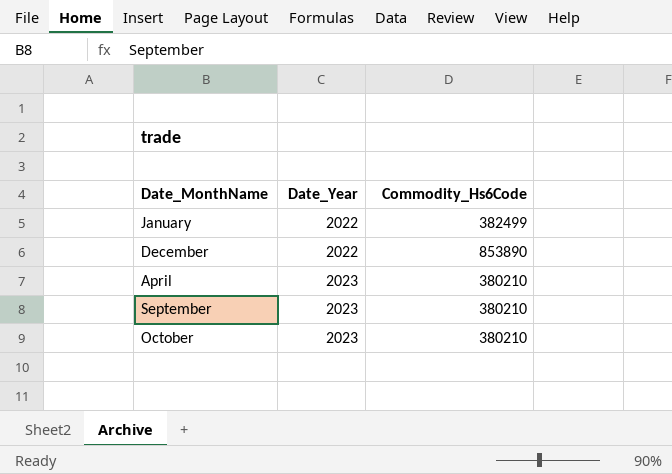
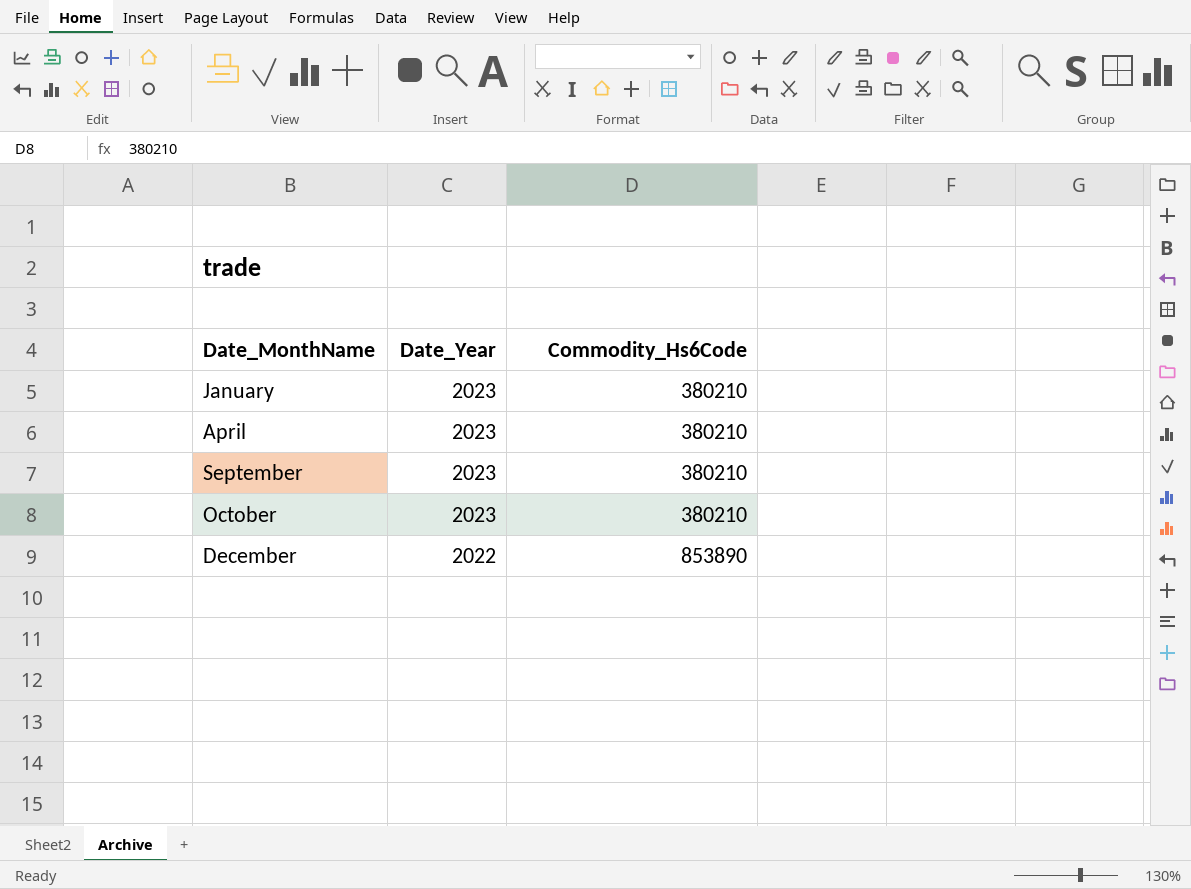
row order: Date_Year ascending -> Date_MonthName ascending
January | Date_Year: 2022 -> 2023
January | Commodity_Hs6Code: 382499 -> 380210

